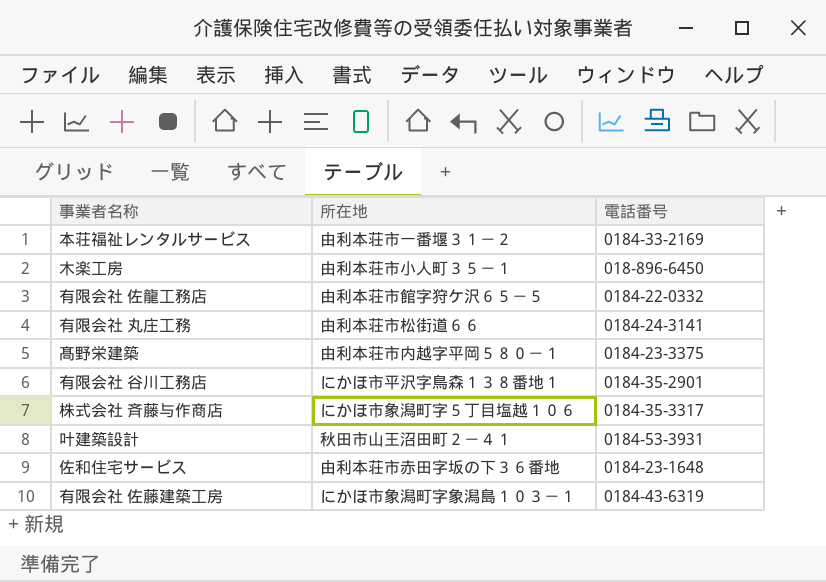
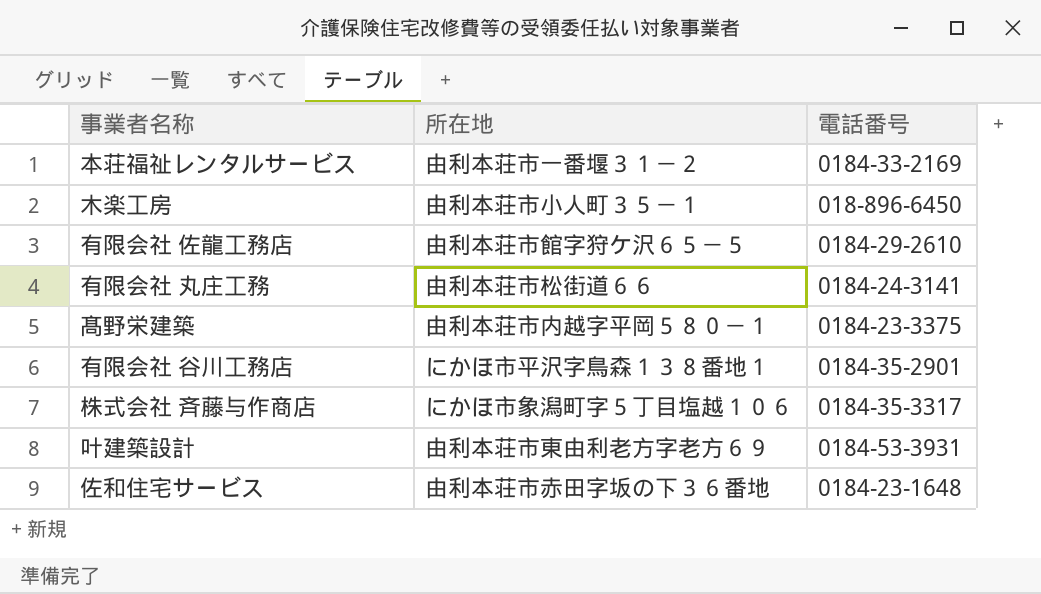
row 有限会社 佐藤建築工房: にかほ市象潟町字象潟島１０３－１ | 0184-43-6319 -> none
有限会社 佐龍工務店 | 電話番号: 0184-22-0332 -> 0184-29-2610
叶建築設計 | 所在地: 秋田市山王沼田町２－４１ -> 由利本荘市東由利老方字老方６９

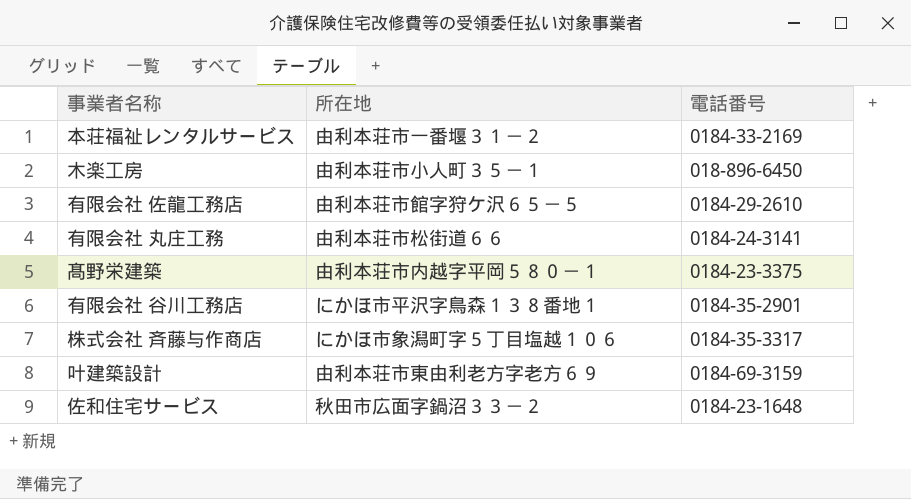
叶建築設計 | 電話番号: 0184-53-3931 -> 0184-69-3159
佐和住宅サービス | 所在地: 由利本荘市赤田字坂の下３６番地 -> 秋田市広面字鍋沼３３－２

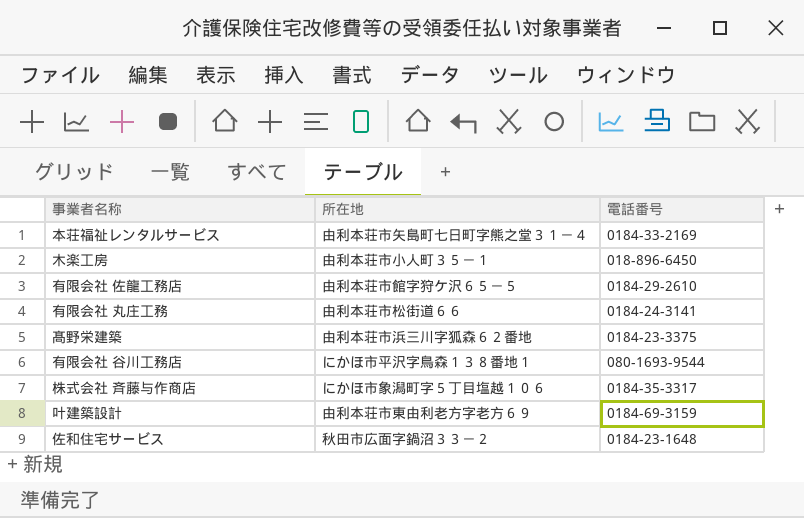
本荘福祉レンタルサービス | 所在地: 由利本荘市一番堰３１－２ -> 由利本荘市矢島町七日町字熊之堂３１－４
髙野栄建築 | 所在地: 由利本荘市内越字平岡５８０－１ -> 由利本荘市浜三川字狐森６２番地
有限会社 谷川工務店 | 電話番号: 0184-35-2901 -> 080-1693-9544

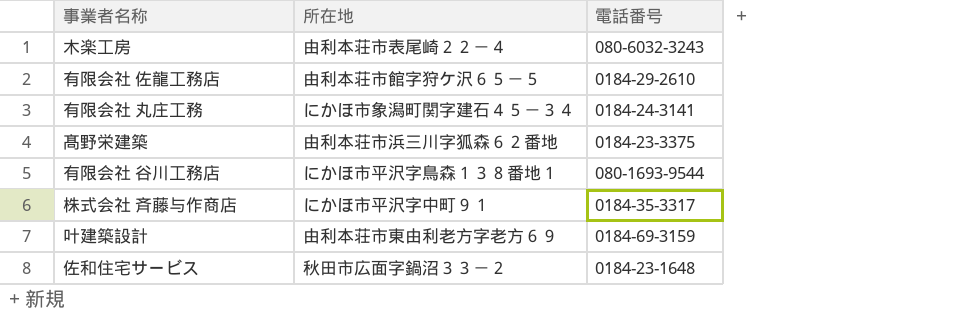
row 本荘福祉レンタルサービス: 由利本荘市矢島町七日町字熊之堂３１－４ | 0184-33-2169 -> none
木楽工房 | 所在地: 由利本荘市小人町３５－１ -> 由利本荘市表尾崎２２－４
木楽工房 | 電話番号: 018-896-6450 -> 080-6032-3243
有限会社 丸庄工務 | 所在地: 由利本荘市松街道６６ -> にかほ市象潟町関字建石４５－３４
株式会社 斉藤与作商店 | 所在地: にかほ市象潟町字５丁目塩越１０６ -> にかほ市平沢字中町９１

